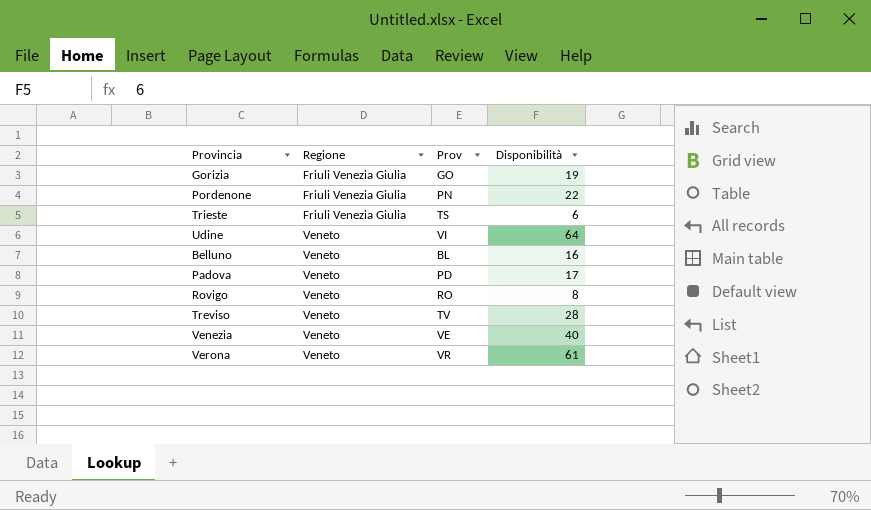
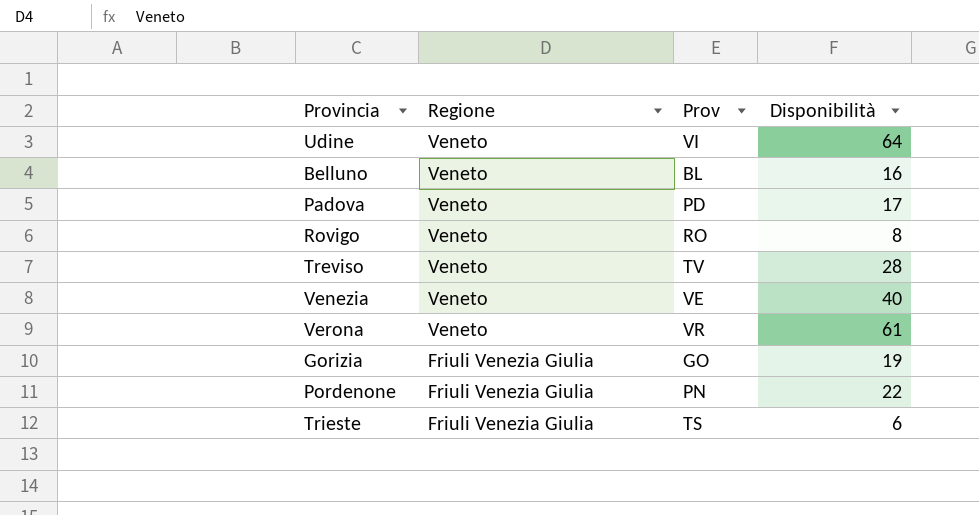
row order: Regione ascending -> Regione descending

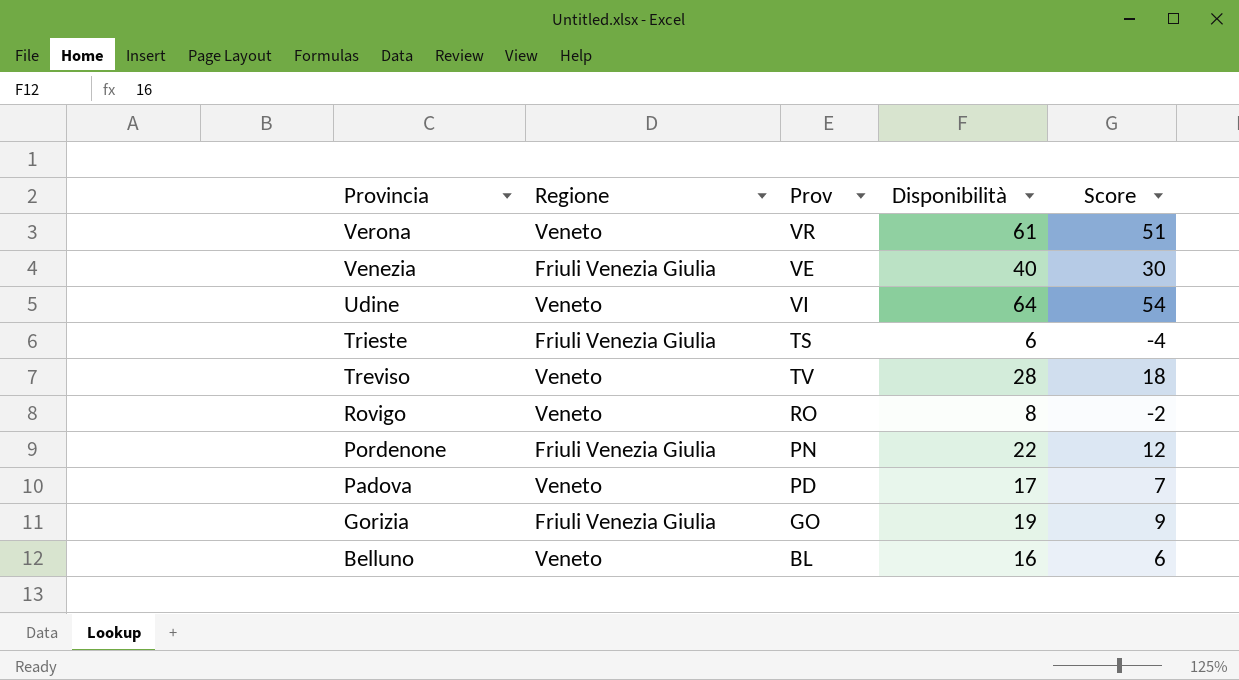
row order: Regione descending -> Provincia descending
column Score | formula: none -> [Disponibilità] - 10
Venezia | Regione: Veneto -> Friuli Venezia Giulia

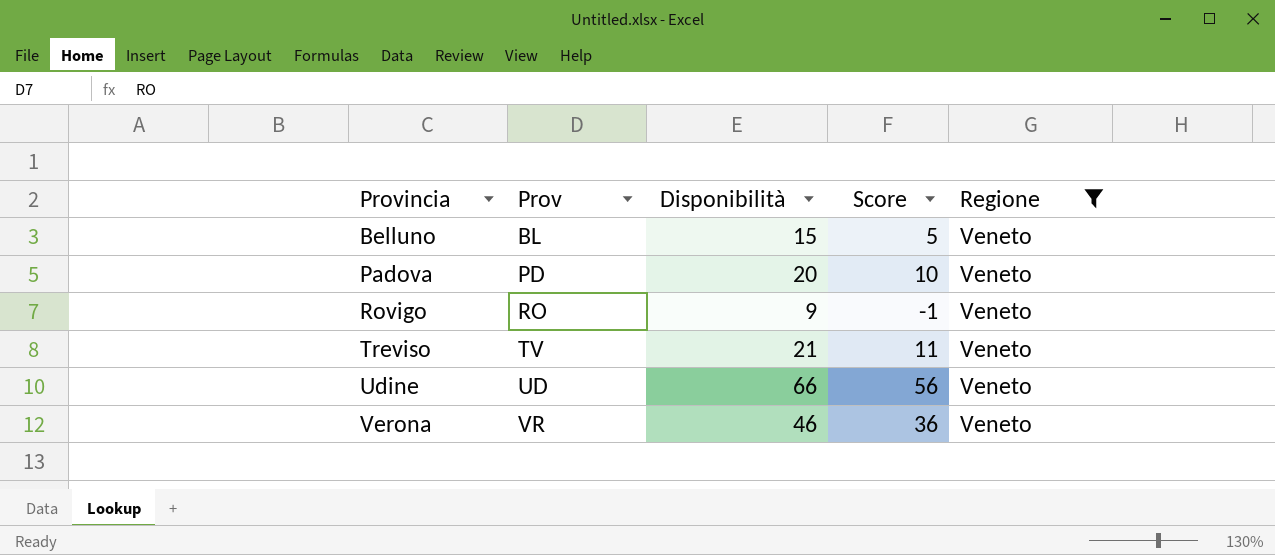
filter: none -> Regione = Veneto
row order: Provincia descending -> Provincia ascending
column Regione | position: 2 -> 5
Belluno | Disponibilità: 16 -> 15
Belluno | Score: 6 -> 5
Padova | Disponibilità: 17 -> 20
Padova | Score: 7 -> 10
Rovigo | Disponibilità: 8 -> 9
Rovigo | Score: -2 -> -1
Treviso | Disponibilità: 28 -> 21
Treviso | Score: 18 -> 11
Udine | Prov: VI -> UD
Udine | Disponibilità: 64 -> 66
Udine | Score: 54 -> 56
Verona | Disponibilità: 61 -> 46
Verona | Score: 51 -> 36

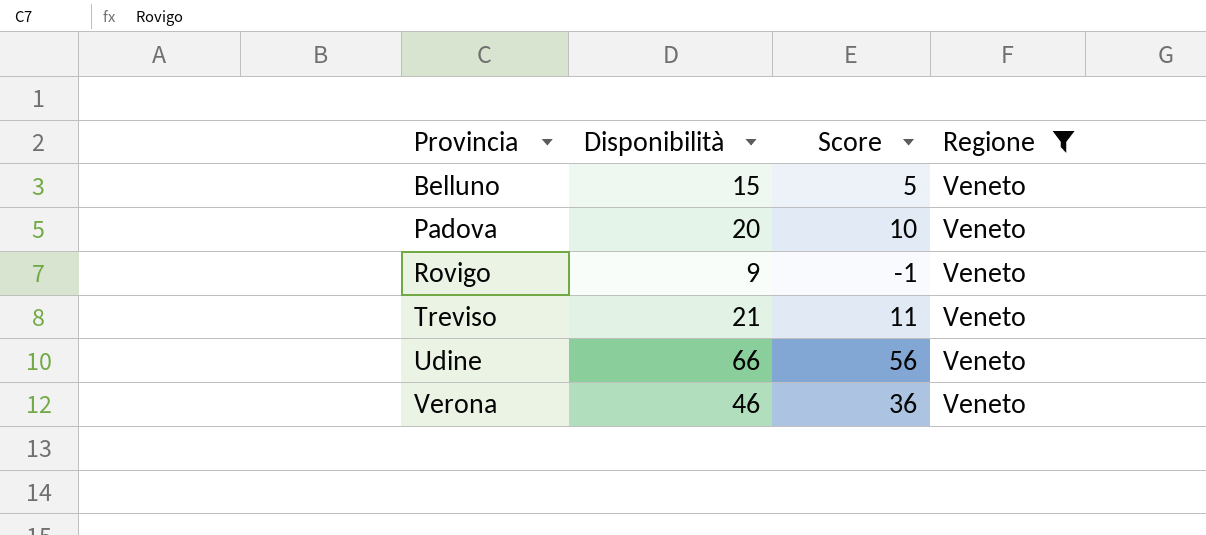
column Prov | position: 2 -> none

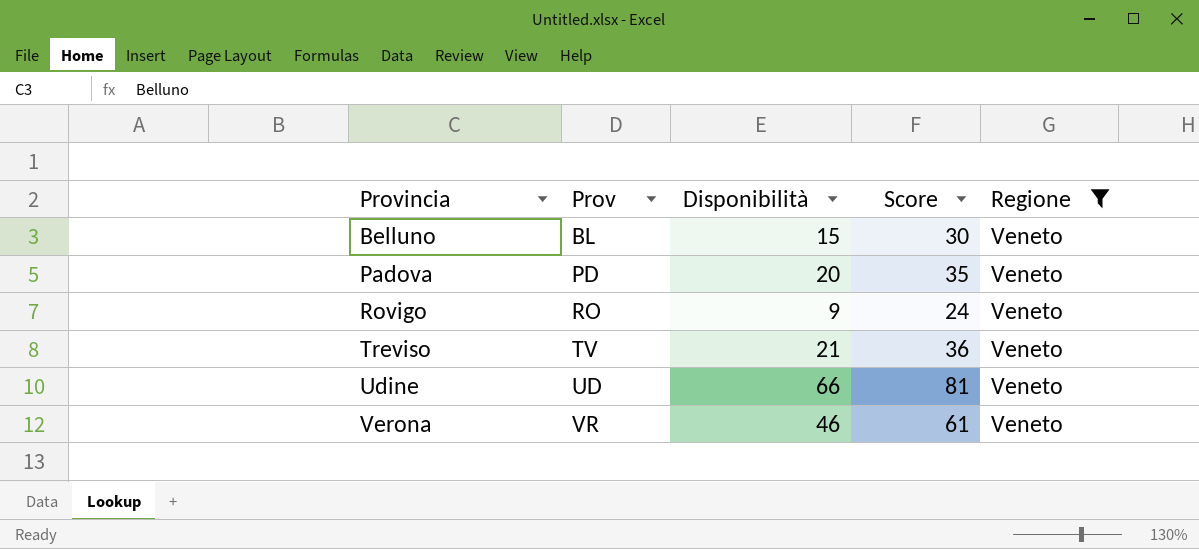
column Prov | position: none -> 2
column Score | formula: [Disponibilità] - 10 -> [Disponibilità] + 15

